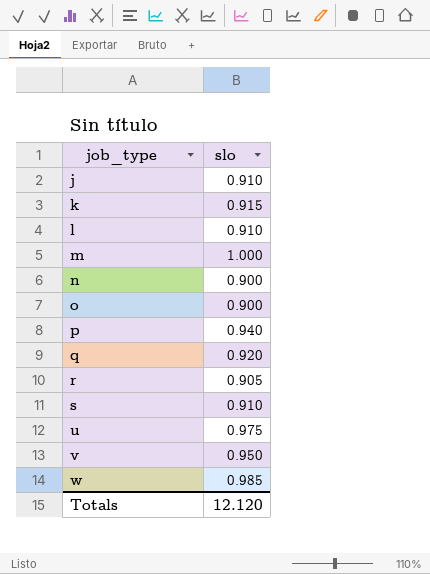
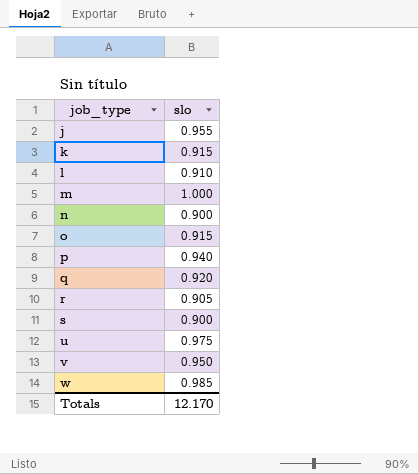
j | slo: 0.910 -> 0.955
o | slo: 0.900 -> 0.915
s | slo: 0.910 -> 0.900
Totals | slo: 12.120 -> 12.170

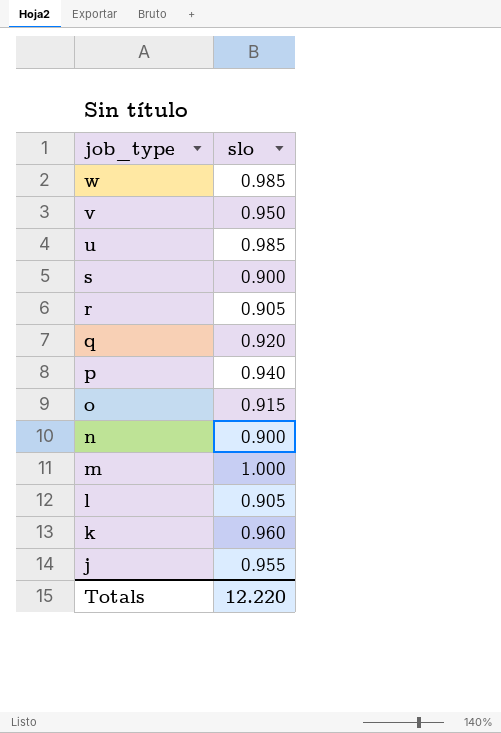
row order: job_type ascending -> job_type descending
u | slo: 0.975 -> 0.985
l | slo: 0.910 -> 0.905
k | slo: 0.915 -> 0.960
Totals | slo: 12.170 -> 12.220

